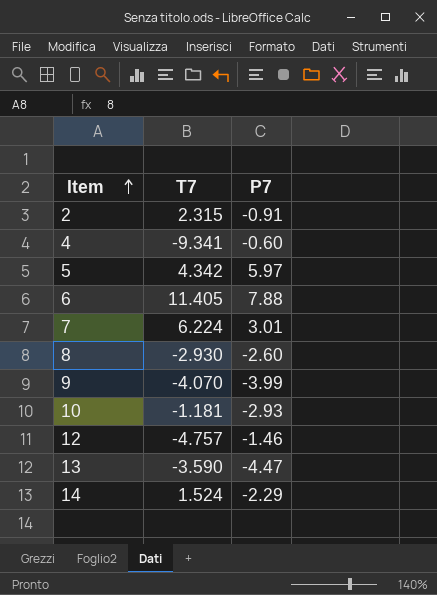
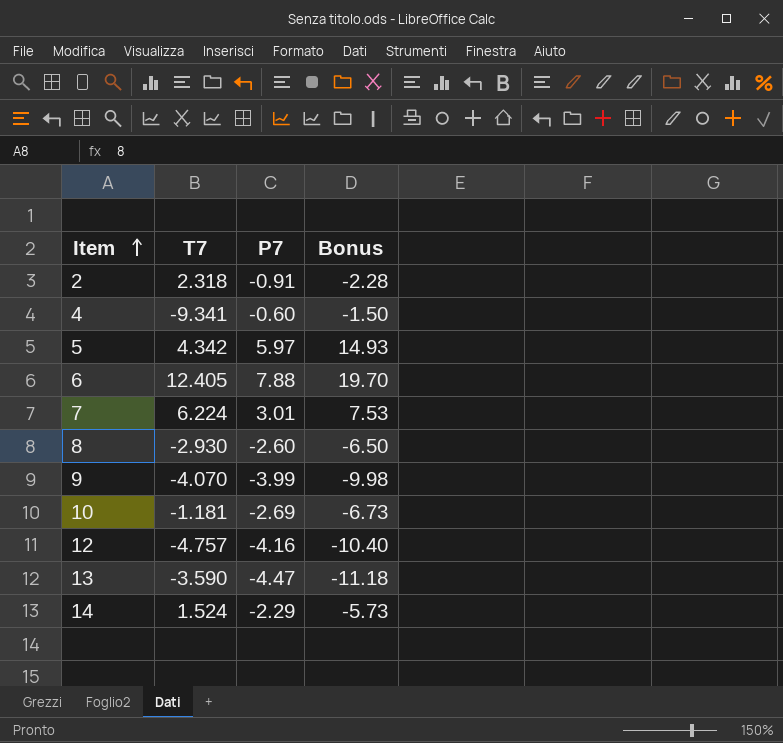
column Bonus | formula: none -> [P7] * 2.5
2 | T7: 2.315 -> 2.318
6 | T7: 11.405 -> 12.405
10 | P7: -2.93 -> -2.69
12 | P7: -1.46 -> -4.16

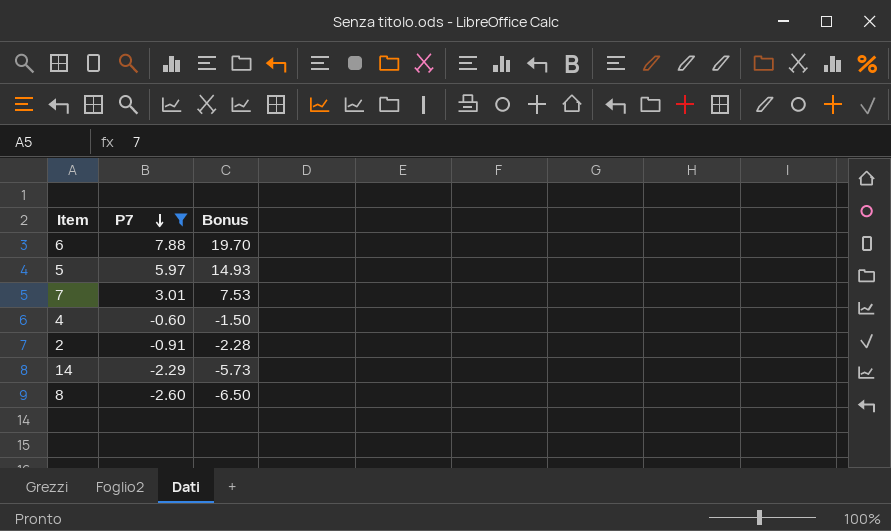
filter: none -> P7 >= -2.60
row order: Item ascending -> P7 descending
column T7 | position: 2 -> none

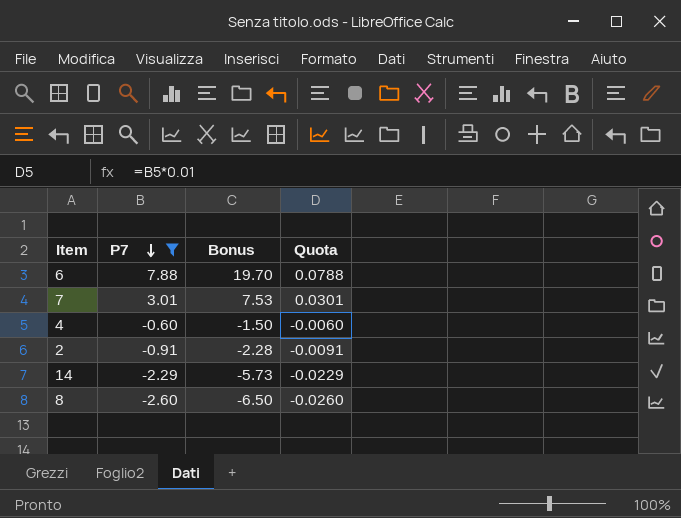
column Quota | formula: none -> [P7] * 0.01
row 5: 5.97 | 14.93 -> none

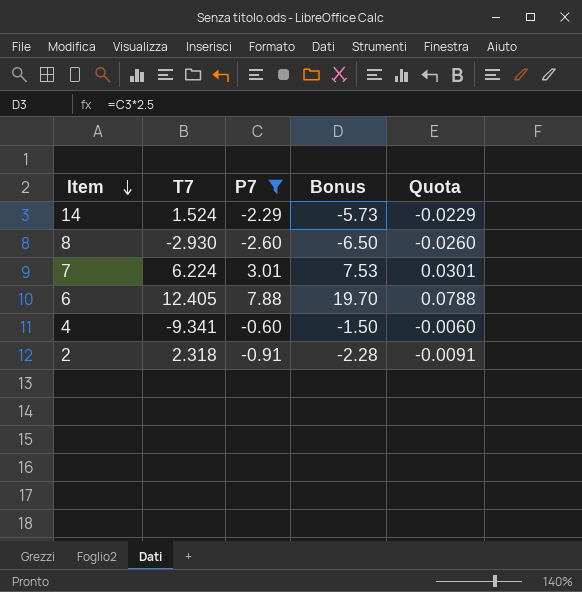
row order: P7 descending -> Item descending
column T7 | position: none -> 2

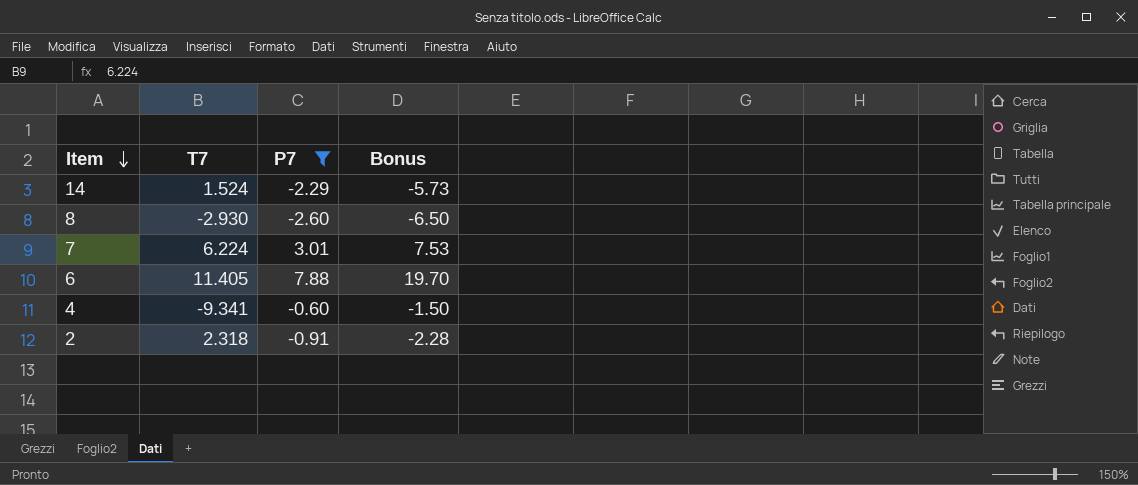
column Quota | formula: [P7] * 0.01 -> none
6 | T7: 12.405 -> 11.405

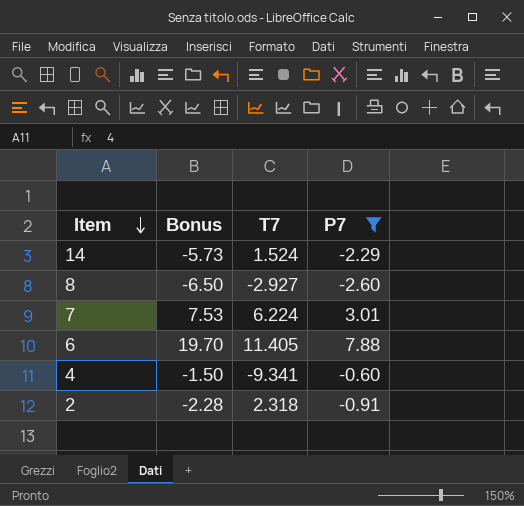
column Bonus | position: 4 -> 2
8 | T7: -2.930 -> -2.927

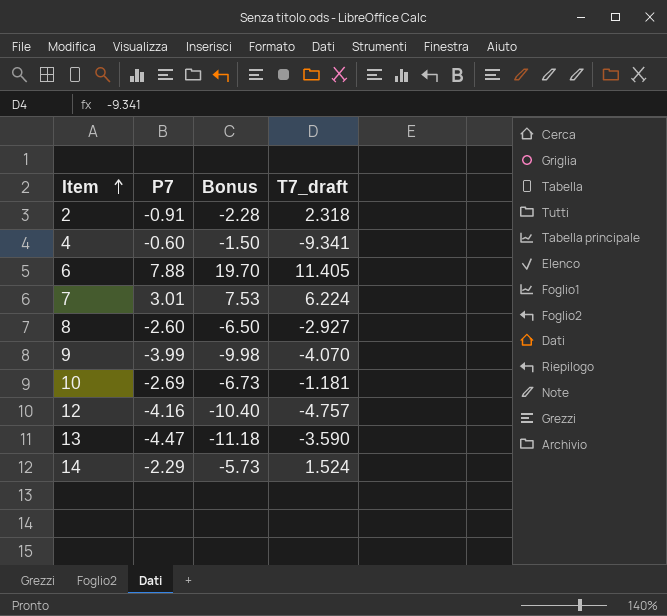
filter: P7 >= -2.60 -> none
row order: Item descending -> Item ascending
column P7 | position: 4 -> 2
column name: T7 -> T7_draft

